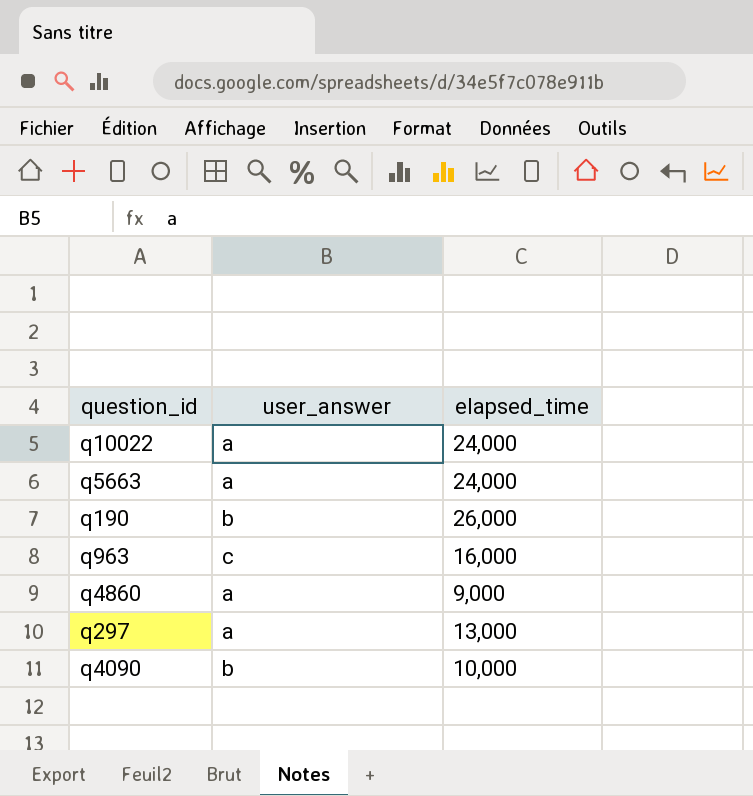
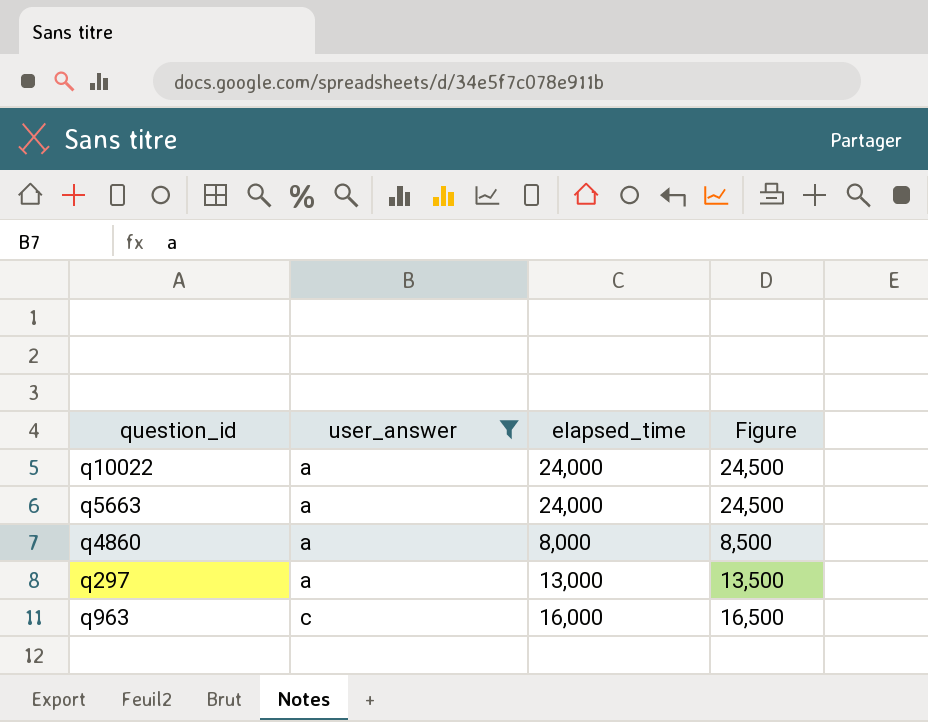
filter: none -> user_answer != b
row order: none -> user_answer ascending
column Figure | formula: none -> [elapsed_time] + 500
q4860 | elapsed_time: 9,000 -> 8,000

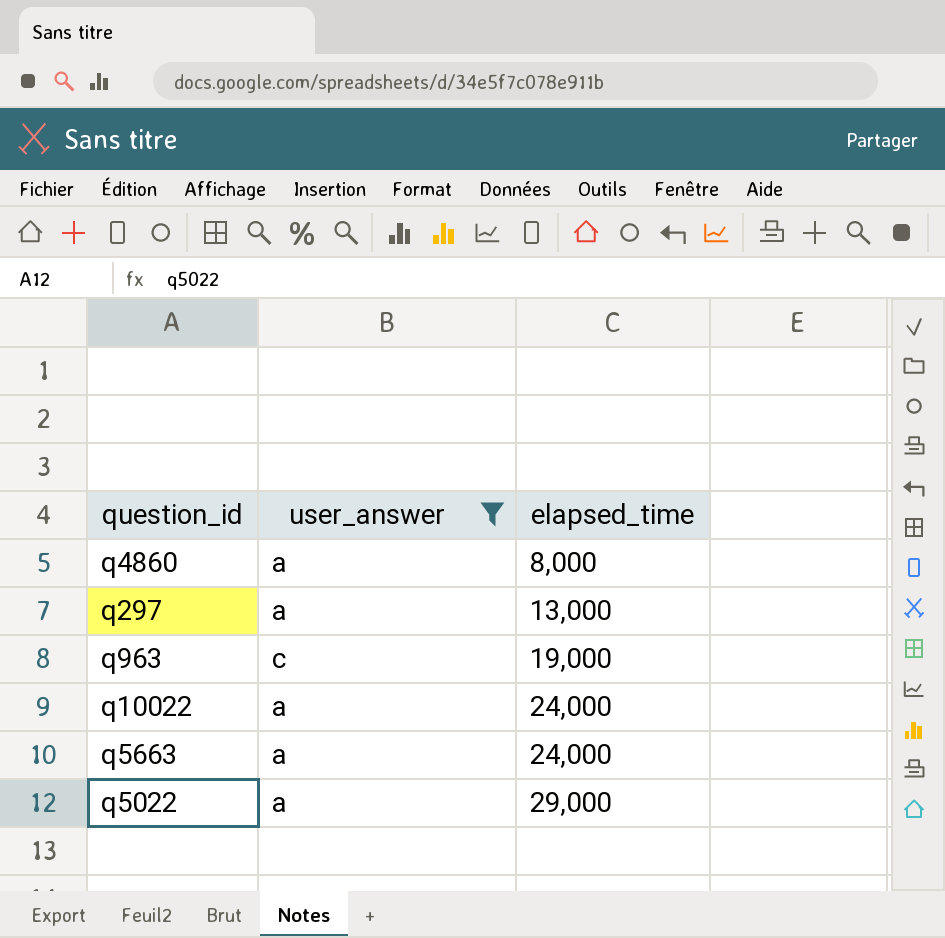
row order: user_answer ascending -> elapsed_time ascending
column Figure | formula: [elapsed_time] + 500 -> none
q963 | elapsed_time: 16,000 -> 19,000
row q5022: none -> a | 29,000

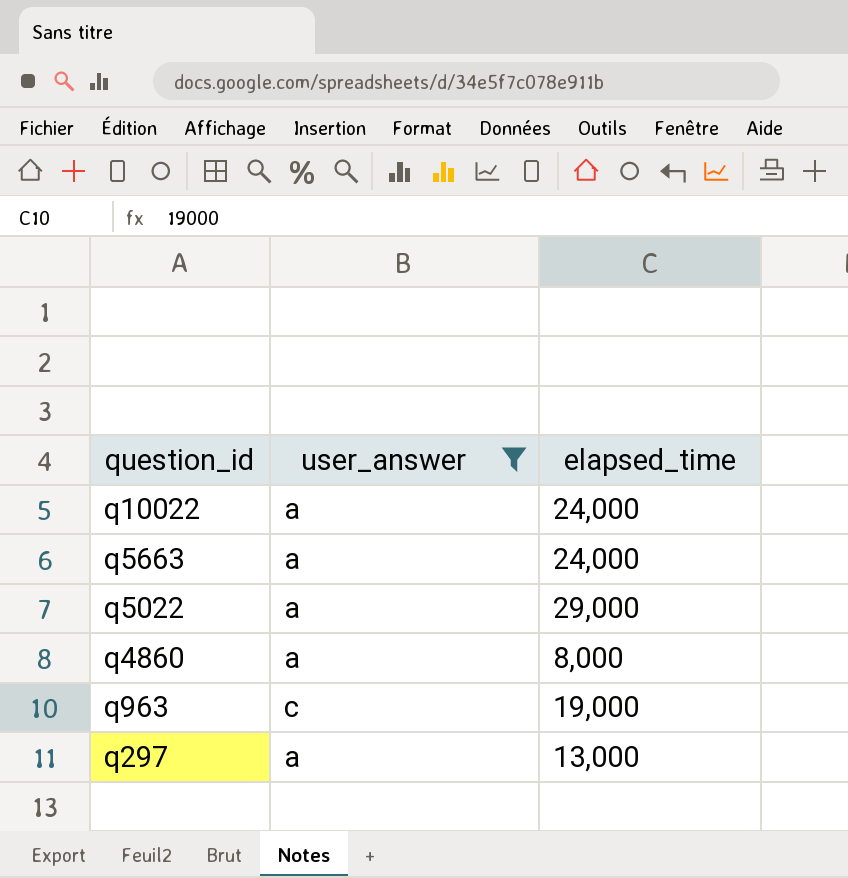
row order: elapsed_time ascending -> question_id descending

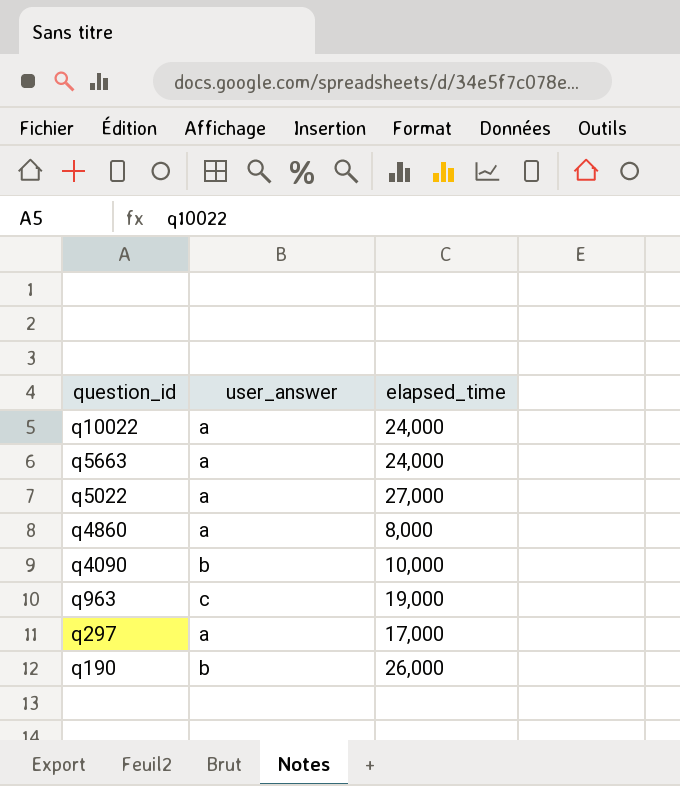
filter: user_answer != b -> none
q5022 | elapsed_time: 29,000 -> 27,000
q297 | elapsed_time: 13,000 -> 17,000

